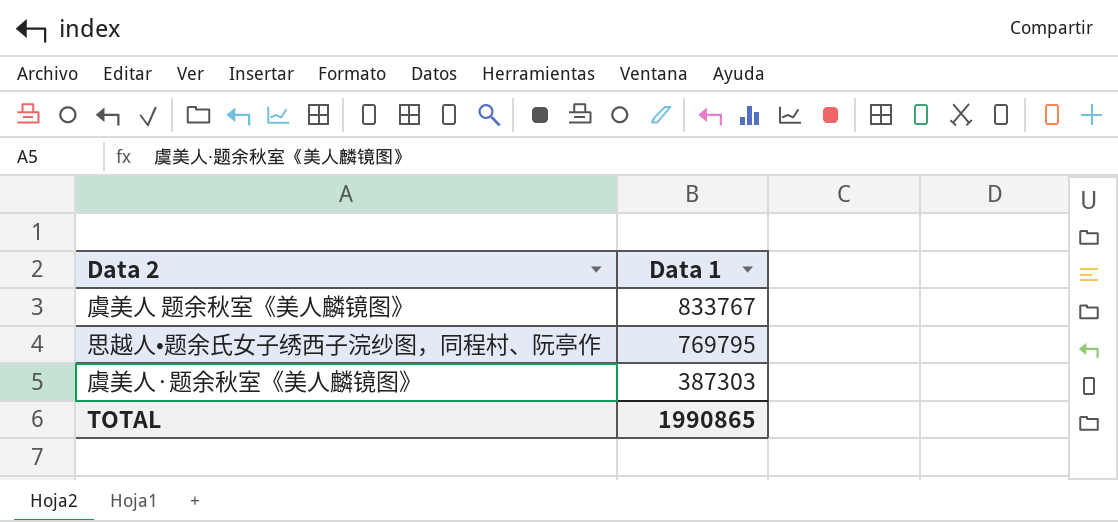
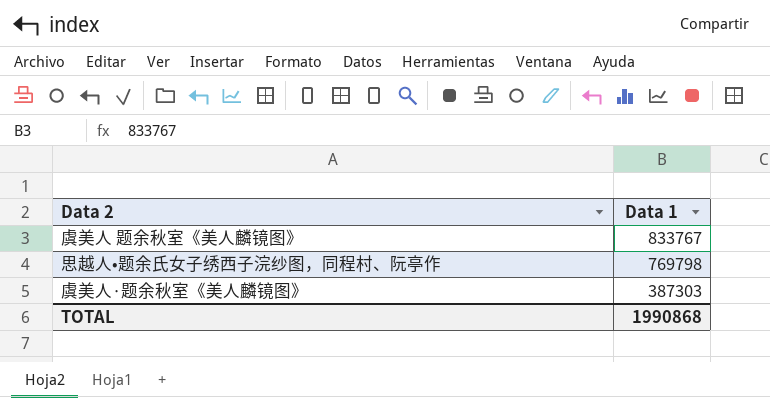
思越人•题余氏女子绣西子浣纱图，同程村、阮亭作 | Data 1: 769795 -> 769798
TOTAL | Data 1: 1990865 -> 1990868

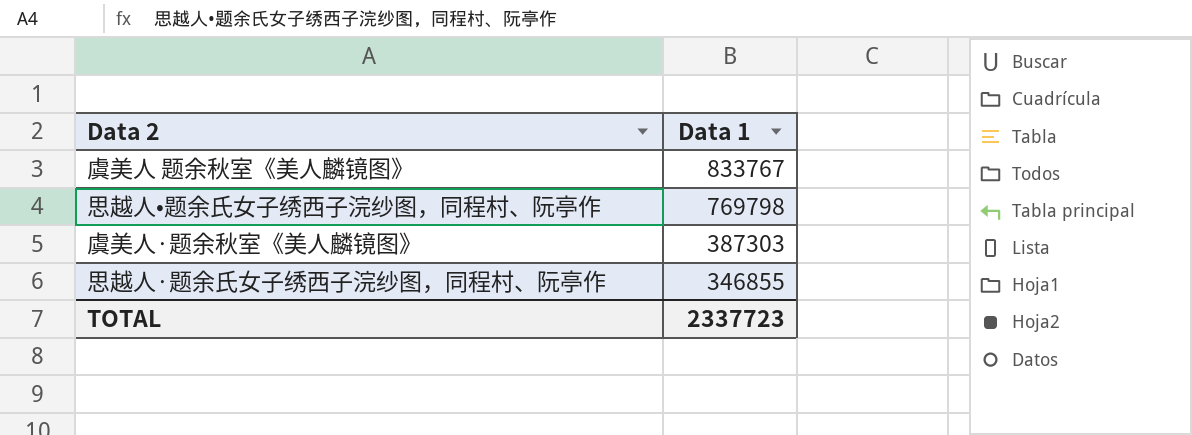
row 思越人·题余氏女子绣西子浣纱图，同程村、阮亭作: none -> 346855
TOTAL | Data 1: 1990868 -> 2337723

